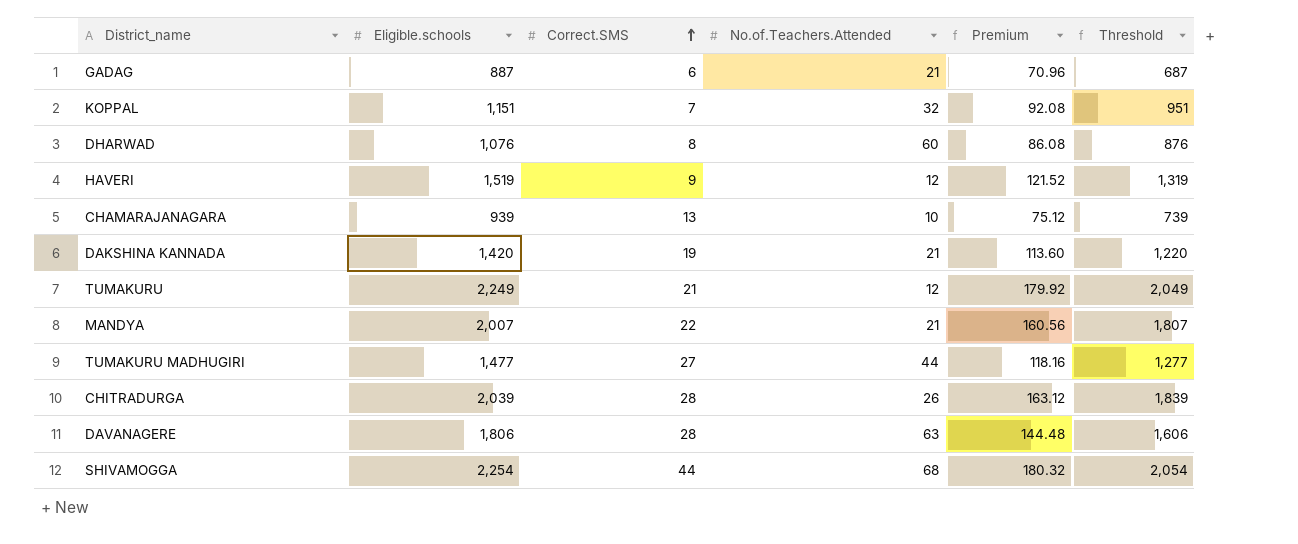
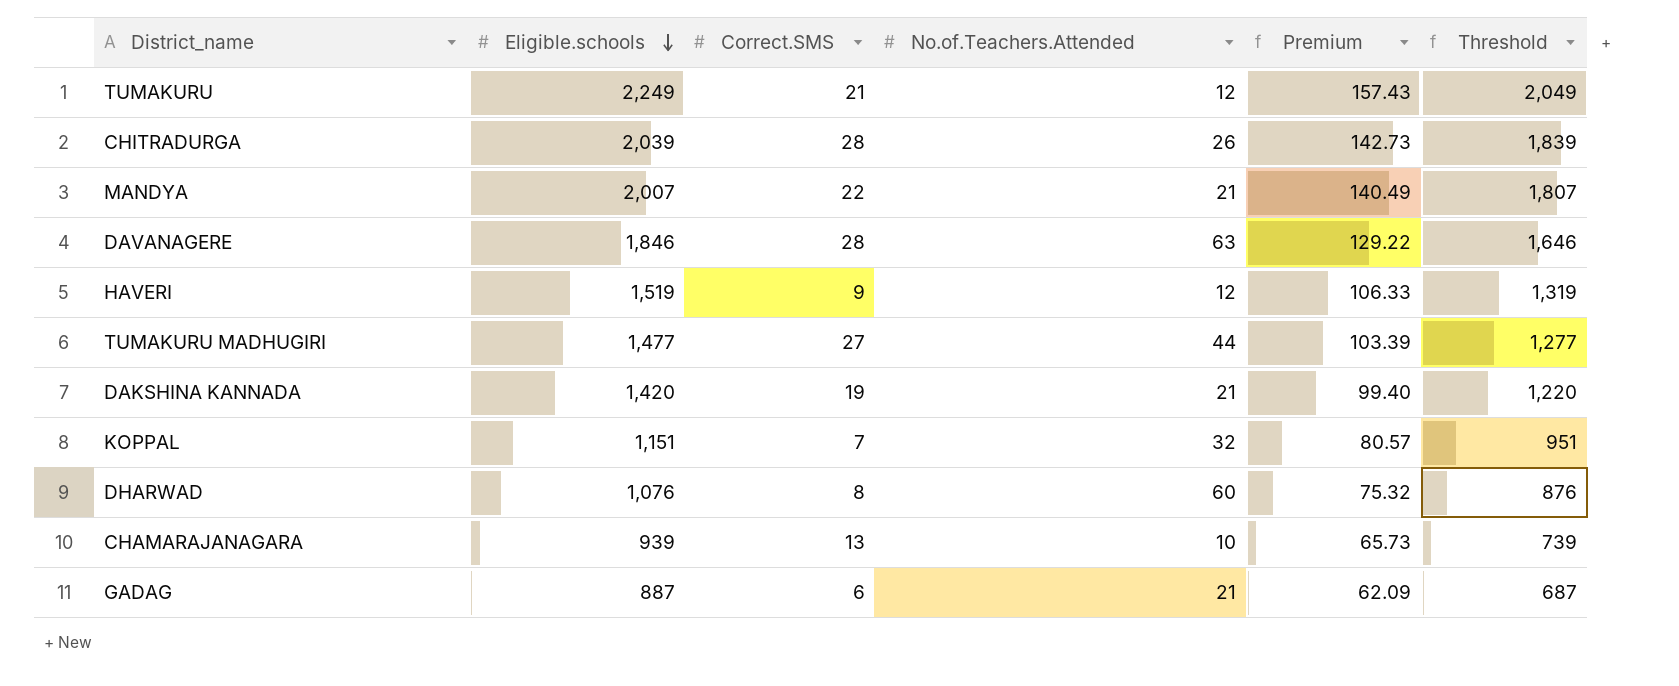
row order: Correct.SMS ascending -> Eligible.schools descending
column Premium | formula: [Eligible.schools] * 0.08 -> [Eligible.schools] * 0.07
row SHIVAMOGGA: 2,254 | 44 | 68 | 180.32 | 2,054 -> none
DAVANAGERE | Eligible.schools: 1,806 -> 1,846
DAVANAGERE | Threshold: 1,606 -> 1,646

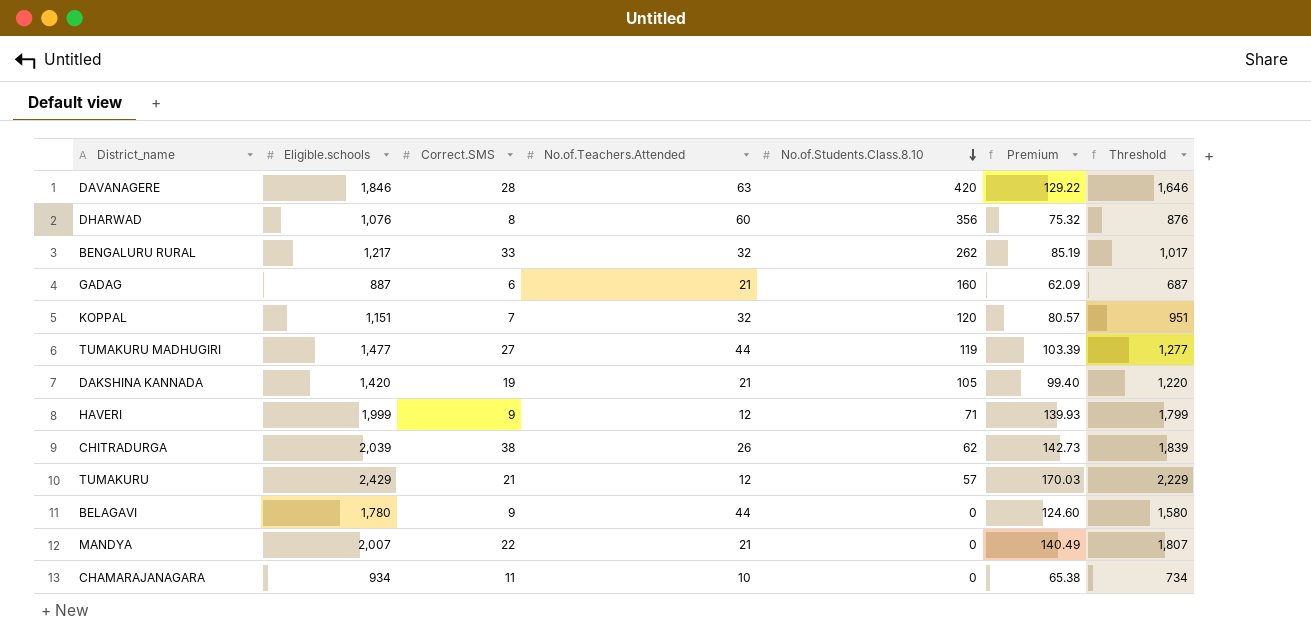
row order: Eligible.schools descending -> No.of.Students.Class.8.10 descending
column No.of.Students.Class.8.10 | position: none -> 5
row BENGALURU RURAL: none -> 1,217 | 33 | 32 | 262 | 85.19 | 1,017
HAVERI | Eligible.schools: 1,519 -> 1,999
HAVERI | Premium: 106.33 -> 139.93
HAVERI | Threshold: 1,319 -> 1,799
CHITRADURGA | Correct.SMS: 28 -> 38
TUMAKURU | Eligible.schools: 2,249 -> 2,429
TUMAKURU | Premium: 157.43 -> 170.03
TUMAKURU | Threshold: 2,049 -> 2,229
row BELAGAVI: none -> 1,780 | 9 | 44 | 0 | 124.60 | 1,580
CHAMARAJANAGARA | Eligible.schools: 939 -> 934
CHAMARAJANAGARA | Correct.SMS: 13 -> 11
CHAMARAJANAGARA | Premium: 65.73 -> 65.38
CHAMARAJANAGARA | Threshold: 739 -> 734

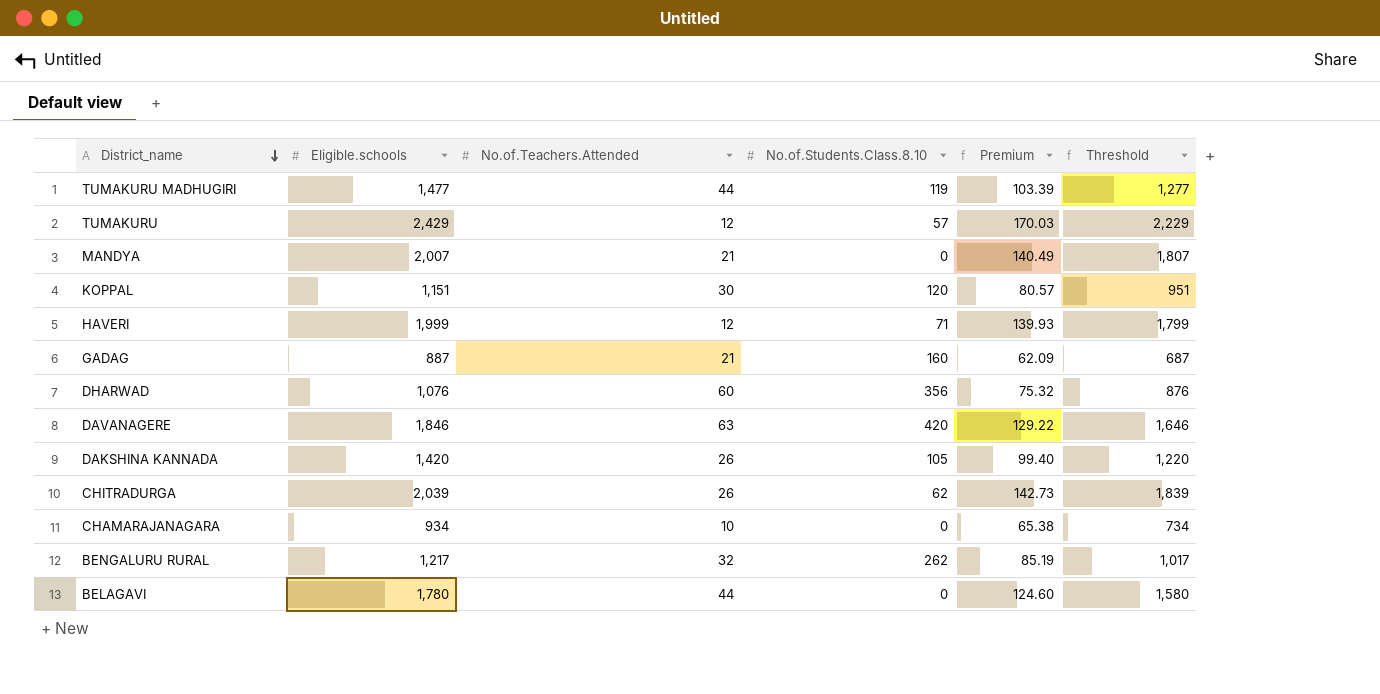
row order: No.of.Students.Class.8.10 descending -> District_name descending
column Correct.SMS | position: 3 -> none
KOPPAL | No.of.Teachers.Attended: 32 -> 30
DAKSHINA KANNADA | No.of.Teachers.Attended: 21 -> 26

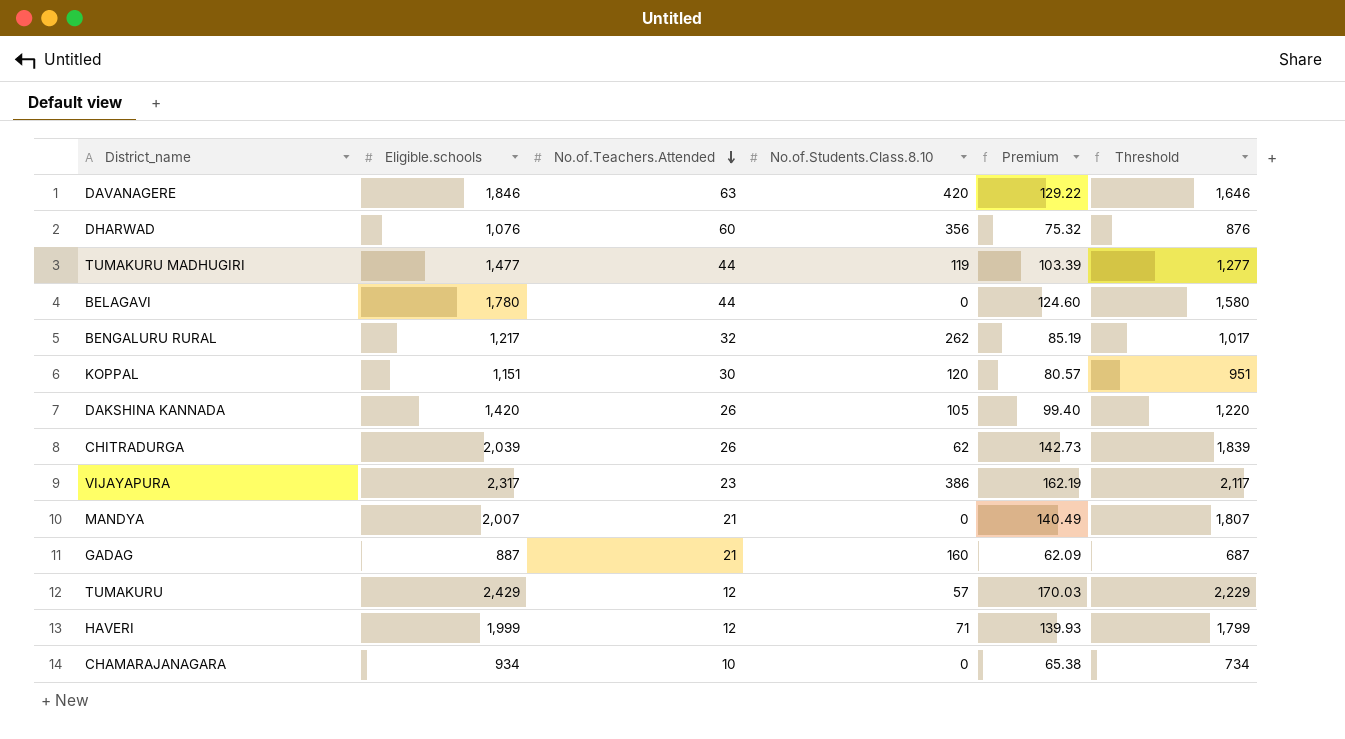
row order: District_name descending -> No.of.Teachers.Attended descending
row VIJAYAPURA: none -> 2,317 | 23 | 386 | 162.19 | 2,117

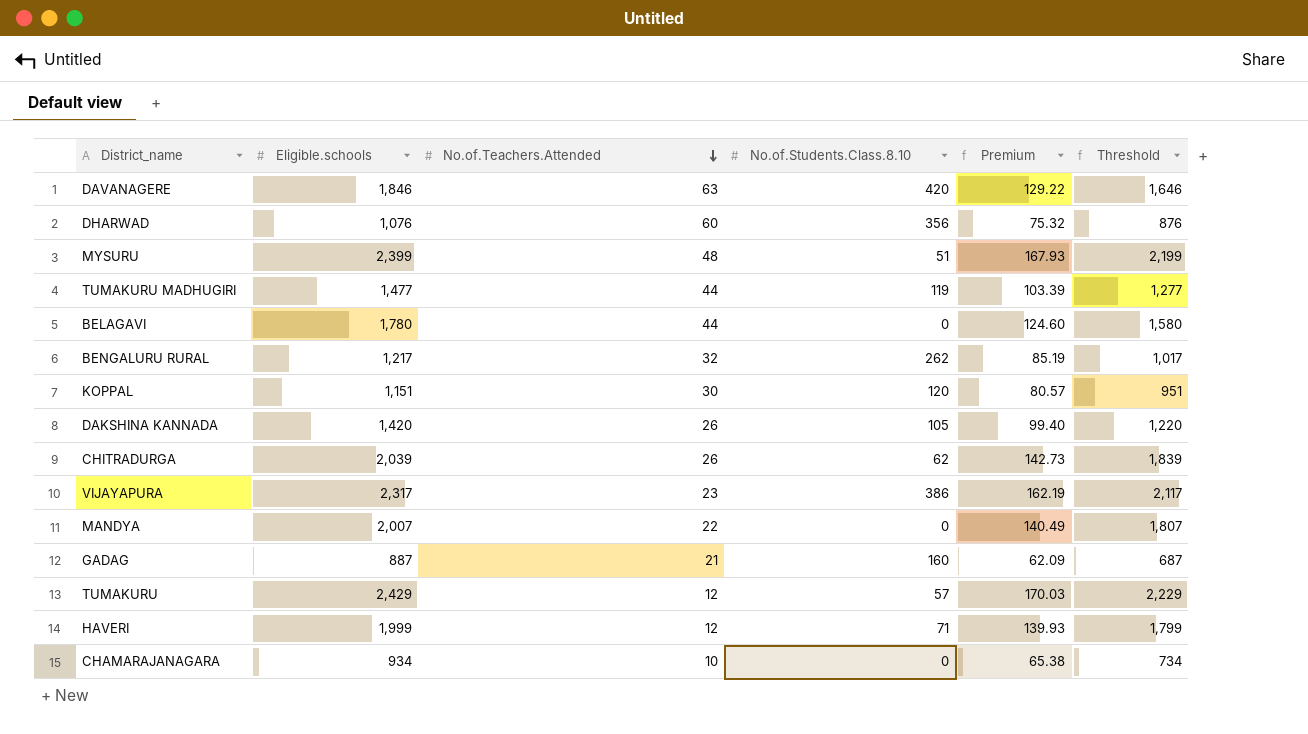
row MYSURU: none -> 2,399 | 48 | 51 | 167.93 | 2,199
MANDYA | No.of.Teachers.Attended: 21 -> 22

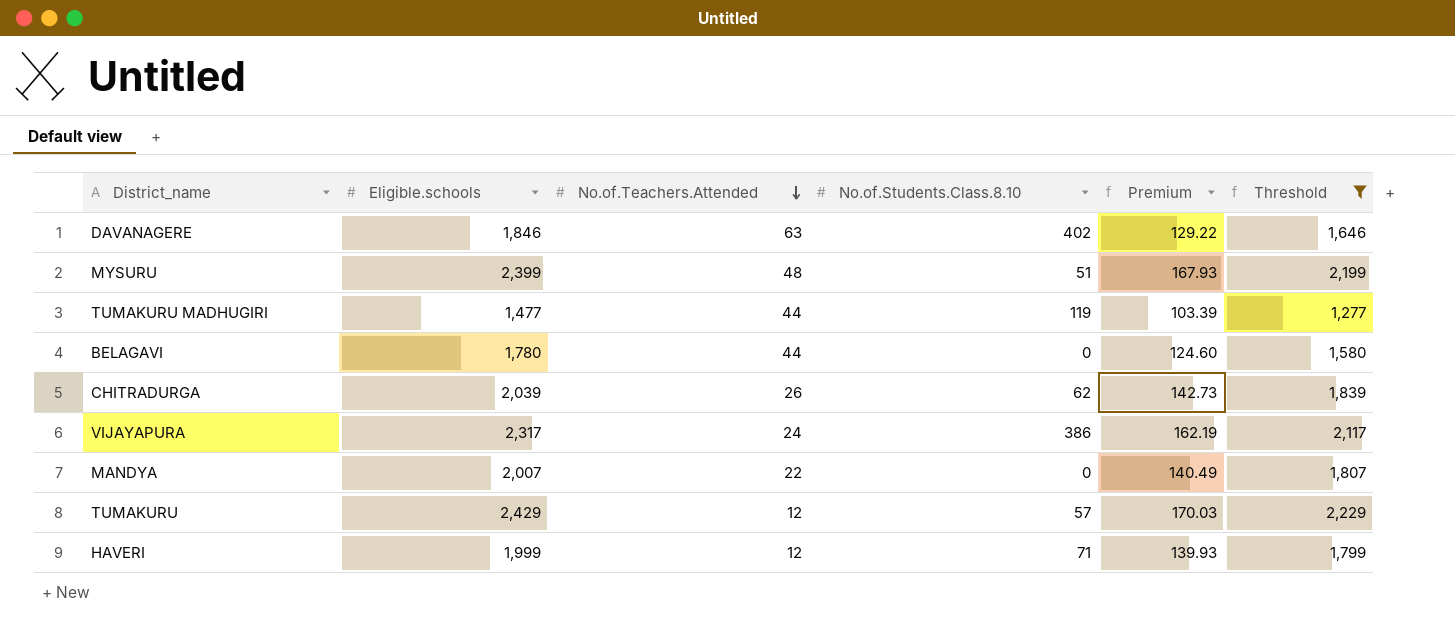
filter: none -> Threshold >= 1,277
DAVANAGERE | No.of.Students.Class.8.10: 420 -> 402
VIJAYAPURA | No.of.Teachers.Attended: 23 -> 24

